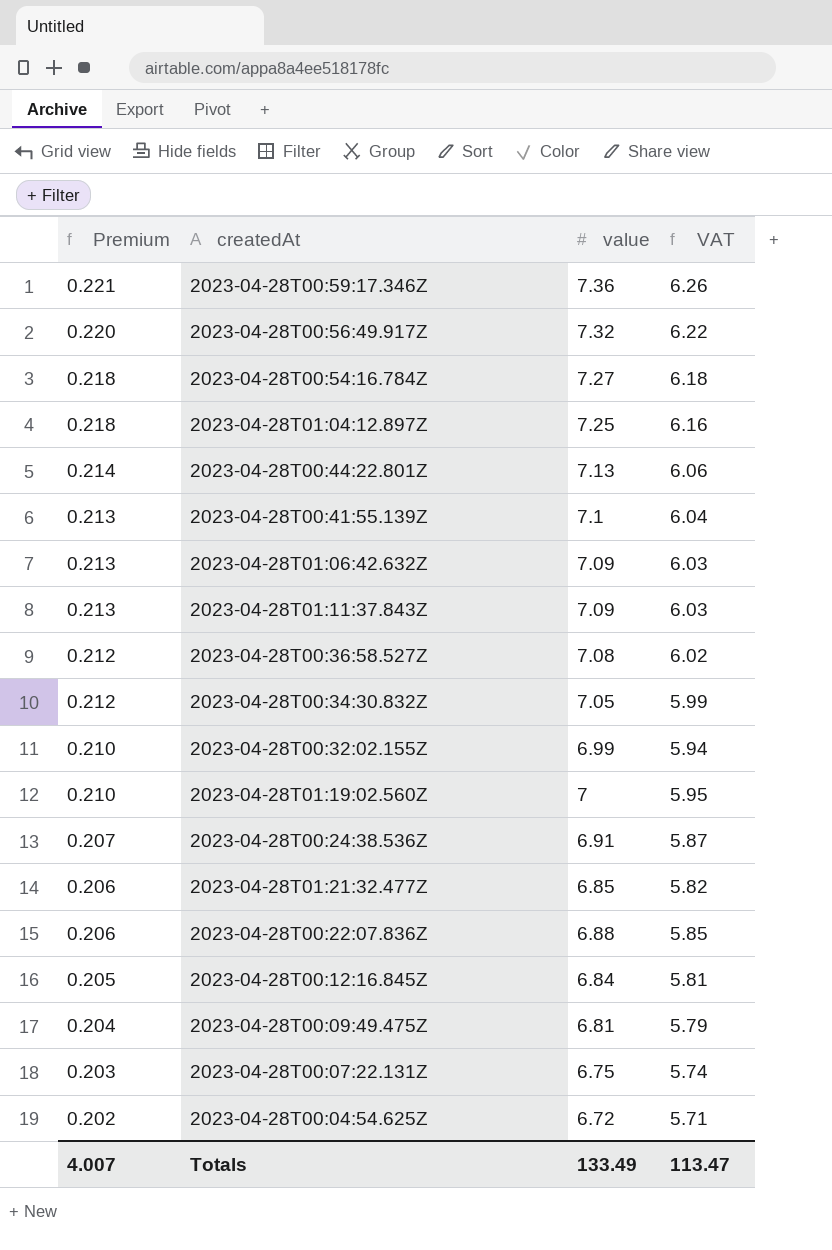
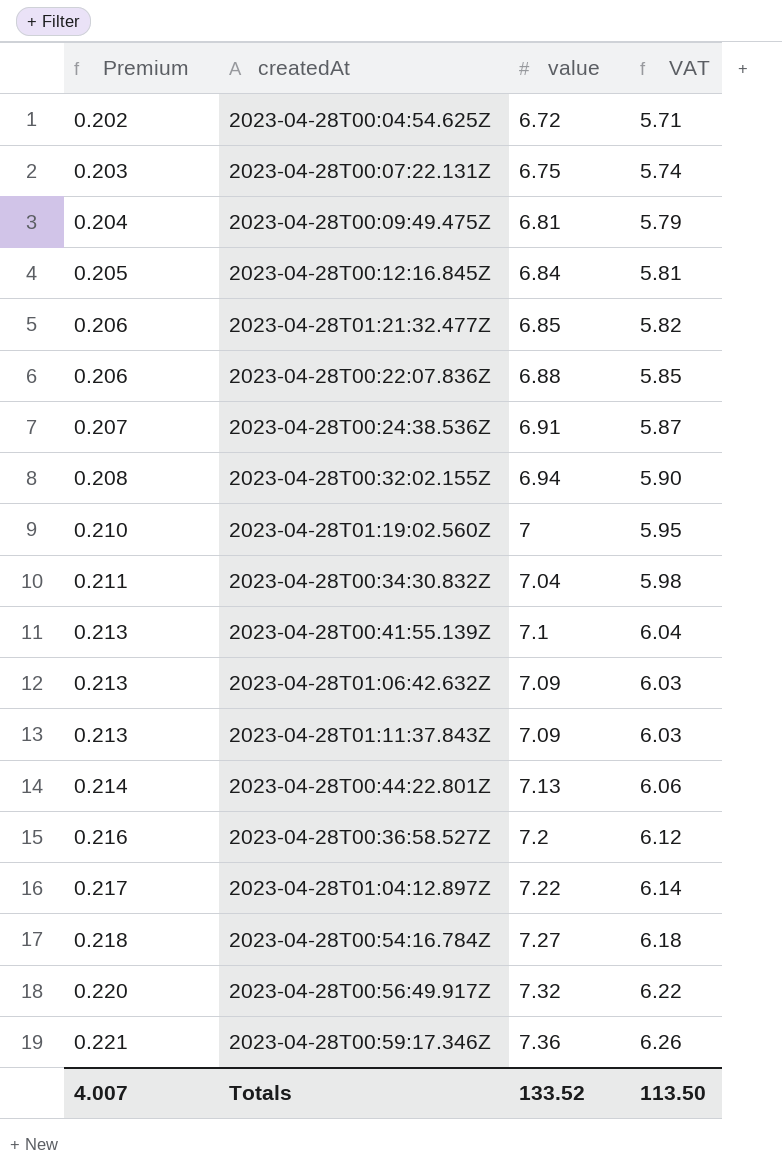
row order: Premium descending -> Premium ascending
2023-04-28T00:32:02.155Z | Premium: 0.210 -> 0.208
2023-04-28T00:32:02.155Z | value: 6.99 -> 6.94
2023-04-28T00:32:02.155Z | VAT: 5.94 -> 5.90
2023-04-28T00:34:30.832Z | Premium: 0.212 -> 0.211
2023-04-28T00:34:30.832Z | value: 7.05 -> 7.04
2023-04-28T00:34:30.832Z | VAT: 5.99 -> 5.98
2023-04-28T00:36:58.527Z | Premium: 0.212 -> 0.216
2023-04-28T00:36:58.527Z | value: 7.08 -> 7.2
2023-04-28T00:36:58.527Z | VAT: 6.02 -> 6.12
2023-04-28T01:04:12.897Z | Premium: 0.218 -> 0.217
2023-04-28T01:04:12.897Z | value: 7.25 -> 7.22
2023-04-28T01:04:12.897Z | VAT: 6.16 -> 6.14
Totals | value: 133.49 -> 133.52
Totals | VAT: 113.47 -> 113.50

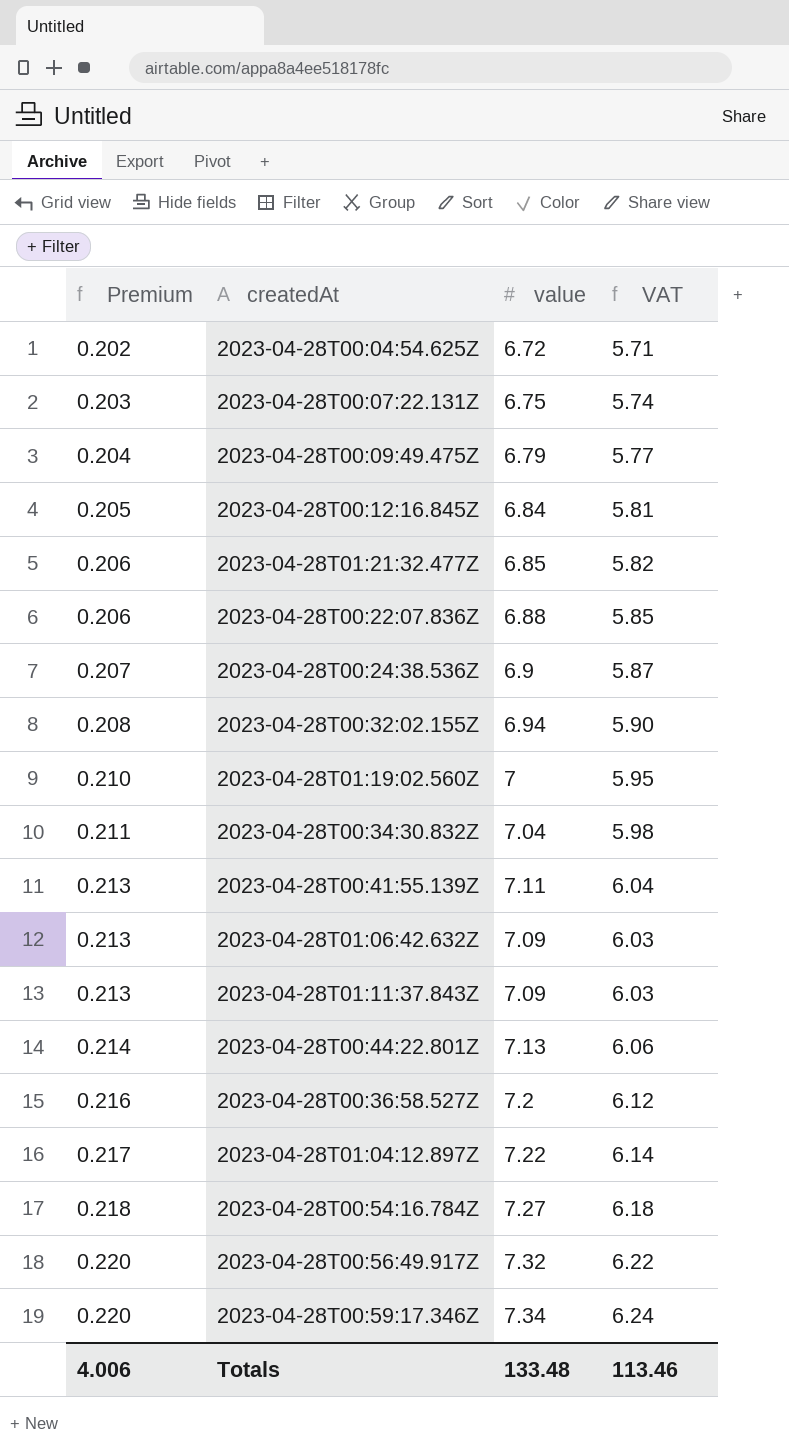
2023-04-28T00:09:49.475Z | value: 6.81 -> 6.79
2023-04-28T00:09:49.475Z | VAT: 5.79 -> 5.77
2023-04-28T00:24:38.536Z | value: 6.91 -> 6.9
2023-04-28T00:41:55.139Z | value: 7.1 -> 7.11
2023-04-28T00:59:17.346Z | Premium: 0.221 -> 0.220
2023-04-28T00:59:17.346Z | value: 7.36 -> 7.34
2023-04-28T00:59:17.346Z | VAT: 6.26 -> 6.24
Totals | Premium: 4.007 -> 4.006
Totals | value: 133.52 -> 133.48
Totals | VAT: 113.50 -> 113.46

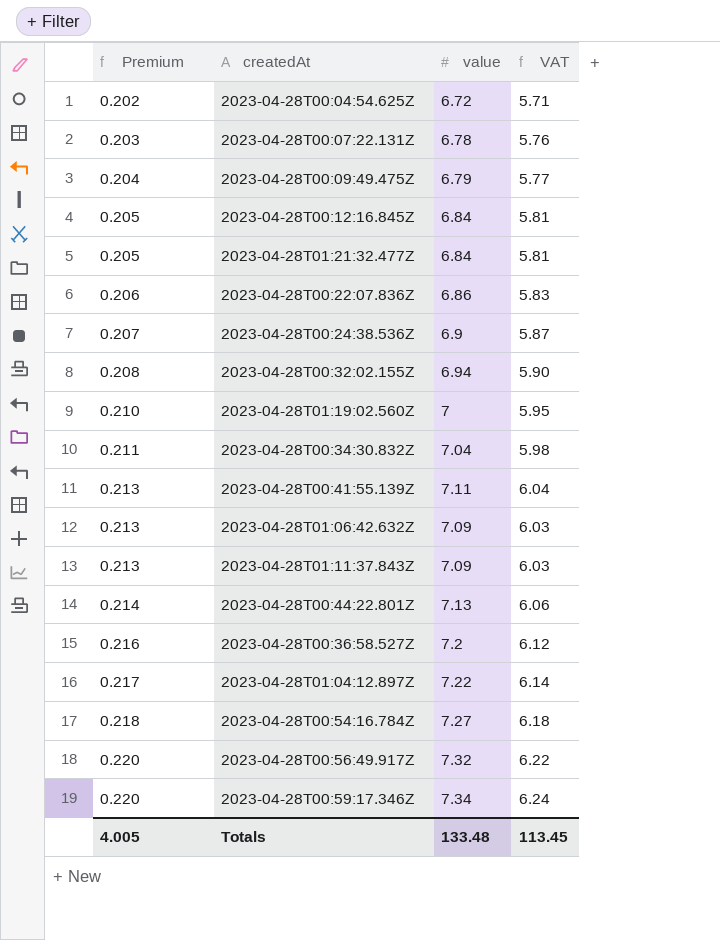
2023-04-28T00:07:22.131Z | value: 6.75 -> 6.78
2023-04-28T00:07:22.131Z | VAT: 5.74 -> 5.76
2023-04-28T01:21:32.477Z | Premium: 0.206 -> 0.205
2023-04-28T01:21:32.477Z | value: 6.85 -> 6.84
2023-04-28T01:21:32.477Z | VAT: 5.82 -> 5.81
2023-04-28T00:22:07.836Z | value: 6.88 -> 6.86
2023-04-28T00:22:07.836Z | VAT: 5.85 -> 5.83
Totals | Premium: 4.006 -> 4.005
Totals | VAT: 113.46 -> 113.45

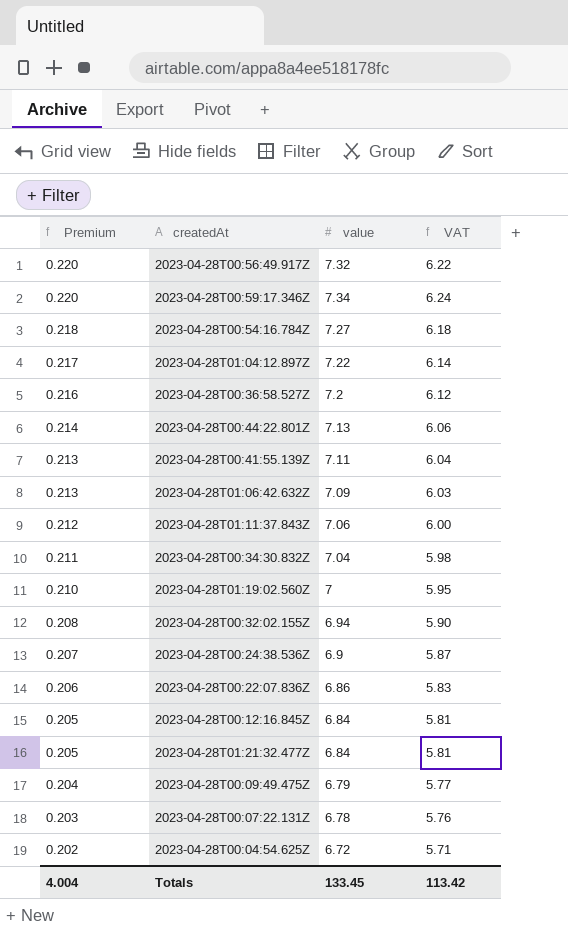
row order: Premium ascending -> Premium descending
2023-04-28T01:11:37.843Z | Premium: 0.213 -> 0.212
2023-04-28T01:11:37.843Z | value: 7.09 -> 7.06
2023-04-28T01:11:37.843Z | VAT: 6.03 -> 6.00
Totals | Premium: 4.005 -> 4.004
Totals | value: 133.48 -> 133.45
Totals | VAT: 113.45 -> 113.42

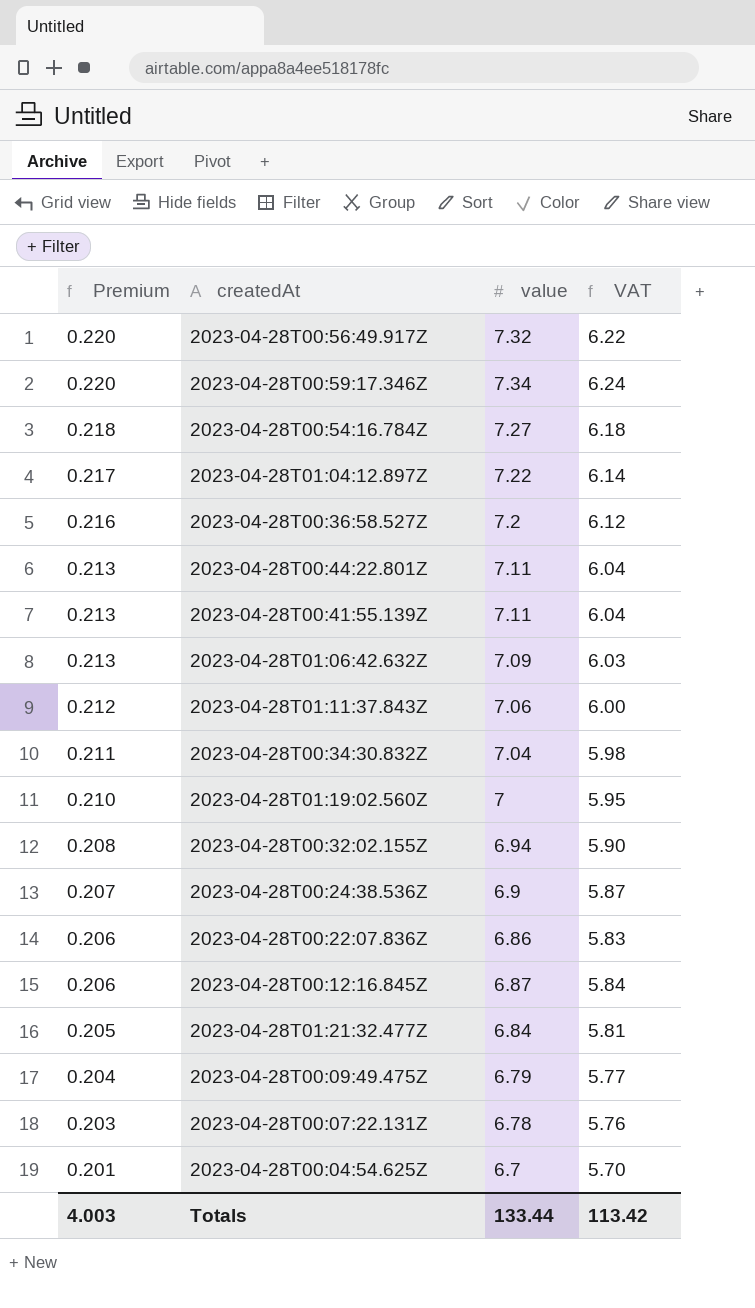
2023-04-28T00:44:22.801Z | Premium: 0.214 -> 0.213
2023-04-28T00:44:22.801Z | value: 7.13 -> 7.11
2023-04-28T00:44:22.801Z | VAT: 6.06 -> 6.04
2023-04-28T00:12:16.845Z | Premium: 0.205 -> 0.206
2023-04-28T00:12:16.845Z | value: 6.84 -> 6.87
2023-04-28T00:12:16.845Z | VAT: 5.81 -> 5.84
2023-04-28T00:04:54.625Z | Premium: 0.202 -> 0.201
2023-04-28T00:04:54.625Z | value: 6.72 -> 6.7
2023-04-28T00:04:54.625Z | VAT: 5.71 -> 5.70
Totals | Premium: 4.004 -> 4.003
Totals | value: 133.45 -> 133.44

